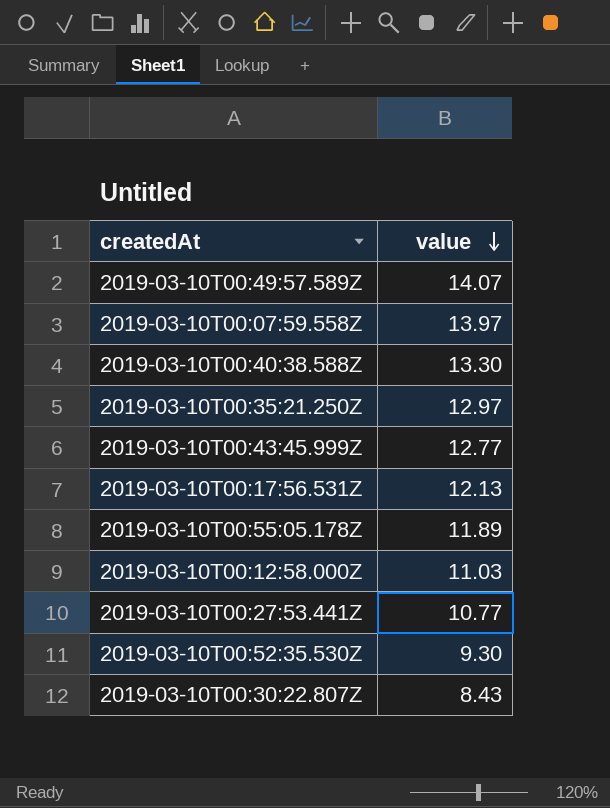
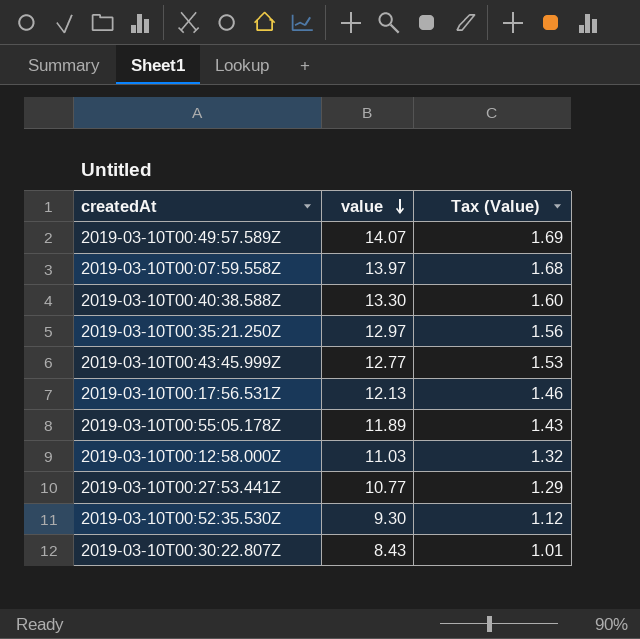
column Tax (Value) | formula: none -> [value] * 0.12

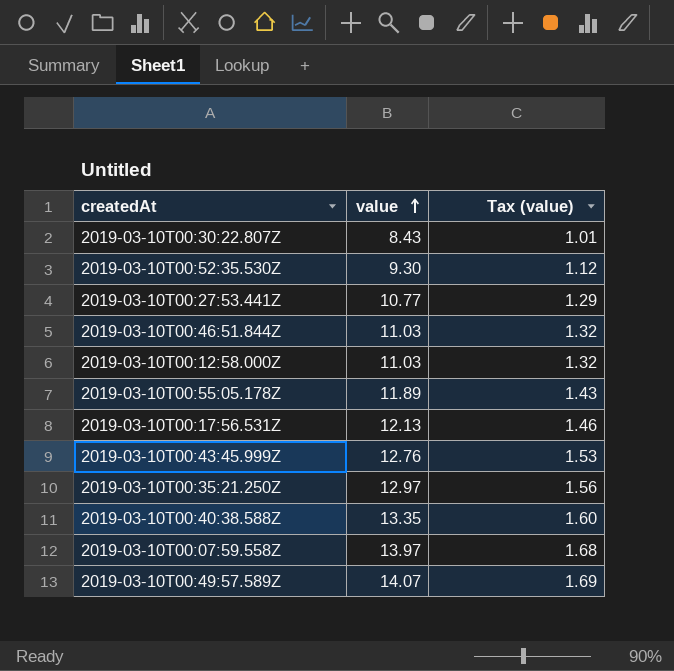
row order: value descending -> value ascending
column name: Tax (Value) -> Tax (value)
row 2019-03-10T00:46:51.844Z: none -> 11.03 | 1.32
2019-03-10T00:43:45.999Z | value: 12.77 -> 12.76
2019-03-10T00:40:38.588Z | value: 13.30 -> 13.35

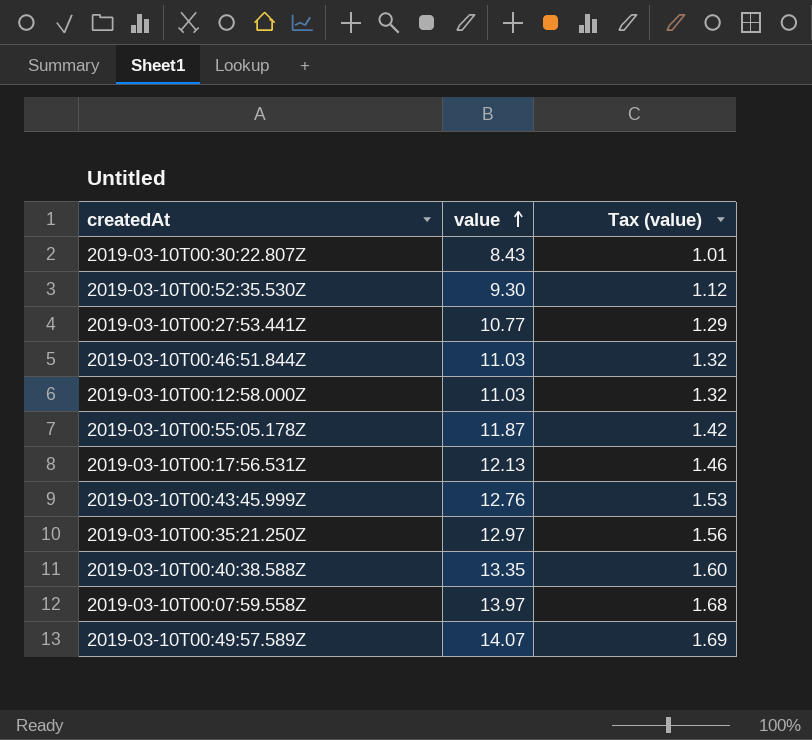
2019-03-10T00:55:05.178Z | value: 11.89 -> 11.87
2019-03-10T00:55:05.178Z | Tax (value): 1.43 -> 1.42

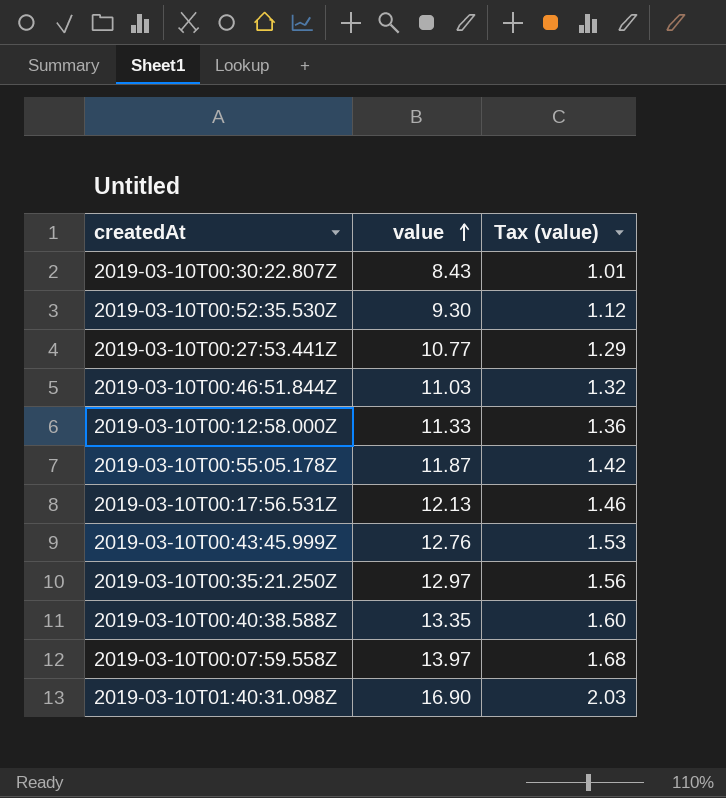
row 2019-03-10T00:49:57.589Z: 14.07 | 1.69 -> none
2019-03-10T00:12:58.000Z | value: 11.03 -> 11.33
2019-03-10T00:12:58.000Z | Tax (value): 1.32 -> 1.36
row 2019-03-10T01:40:31.098Z: none -> 16.90 | 2.03

